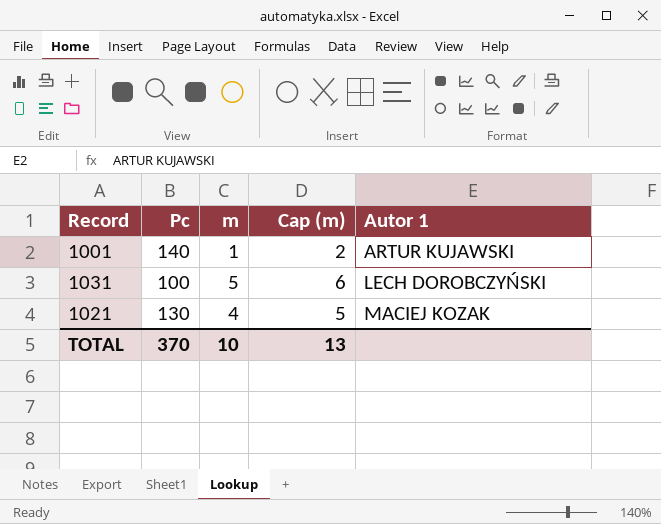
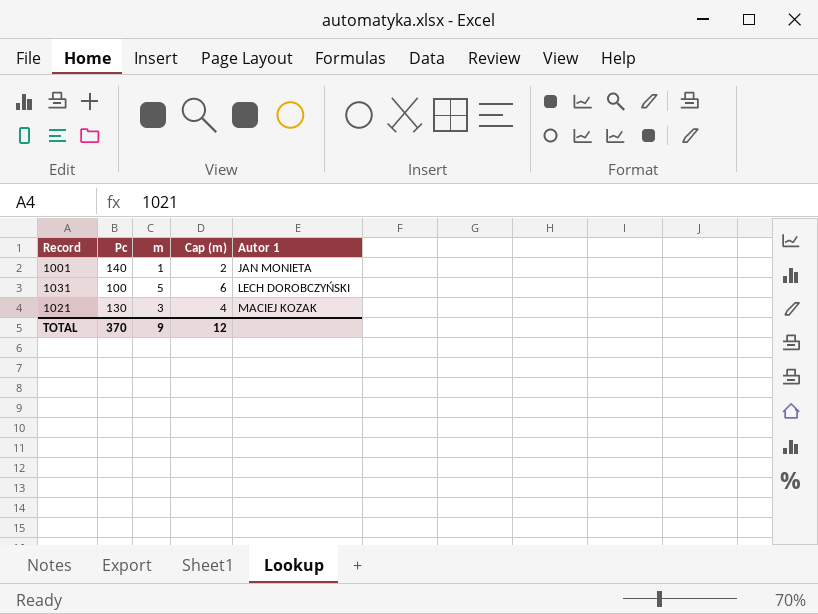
1001 | Autor 1: ARTUR KUJAWSKI -> JAN MONIETA
1021 | m: 4 -> 3
1021 | Cap (m): 5 -> 4
TOTAL | m: 10 -> 9
TOTAL | Cap (m): 13 -> 12

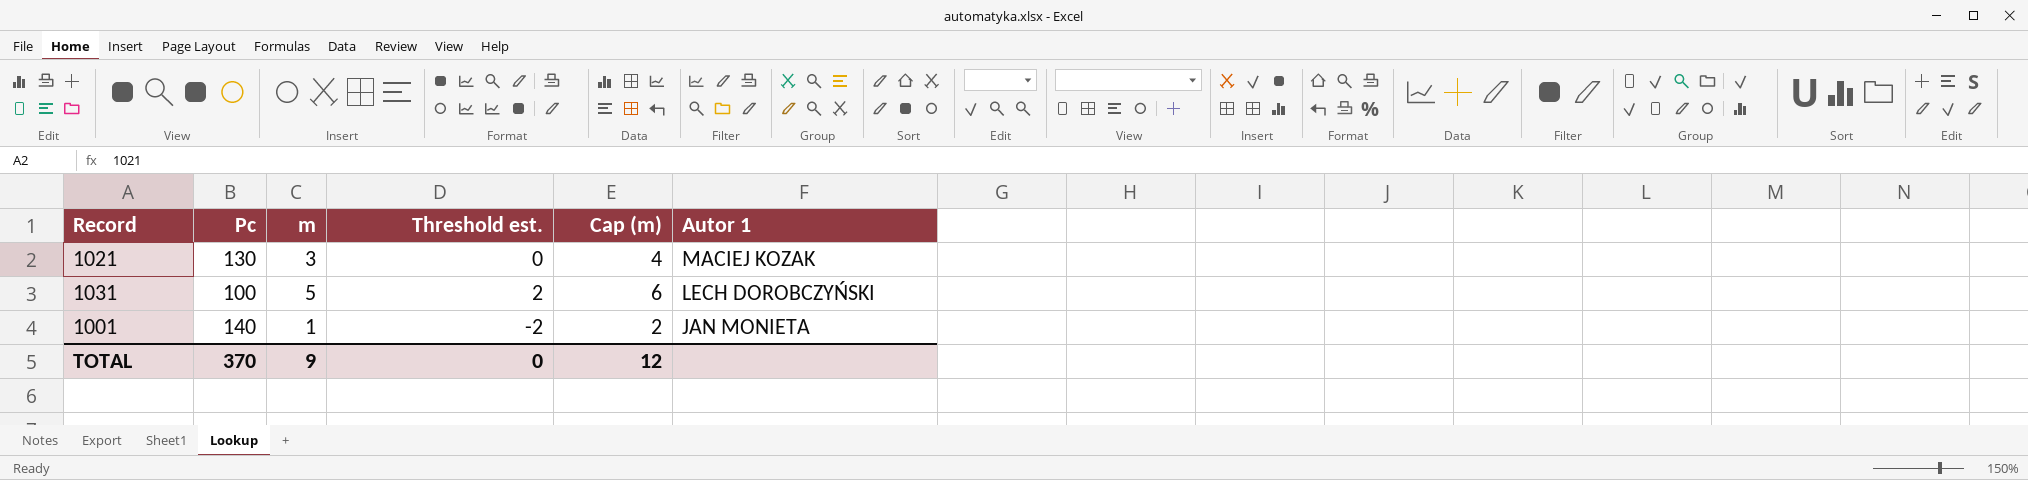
row order: Autor 1 ascending -> Autor 1 descending
column Threshold est. | formula: none -> [m] - 3

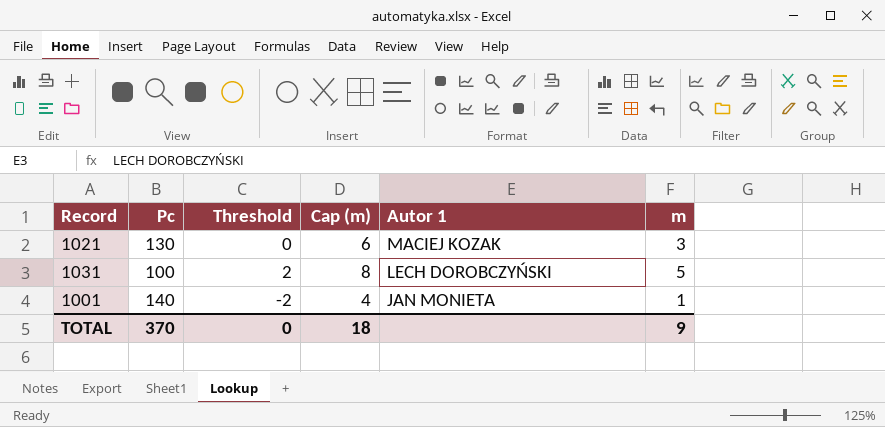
column name: Threshold est. -> Threshold
column Cap (m) | formula: [m] + 1 -> [m] + 3
column m | position: 3 -> 6
TOTAL | Cap (m): 12 -> 18

